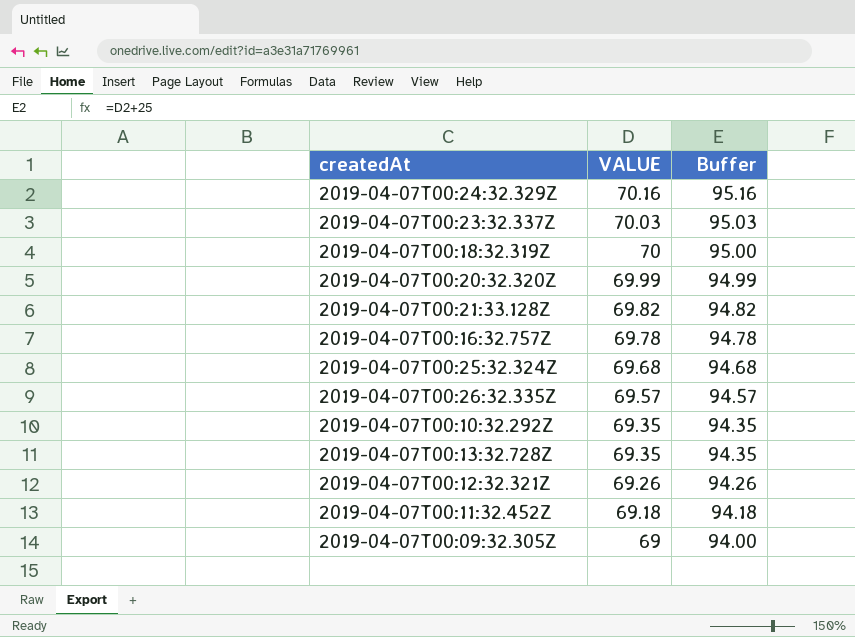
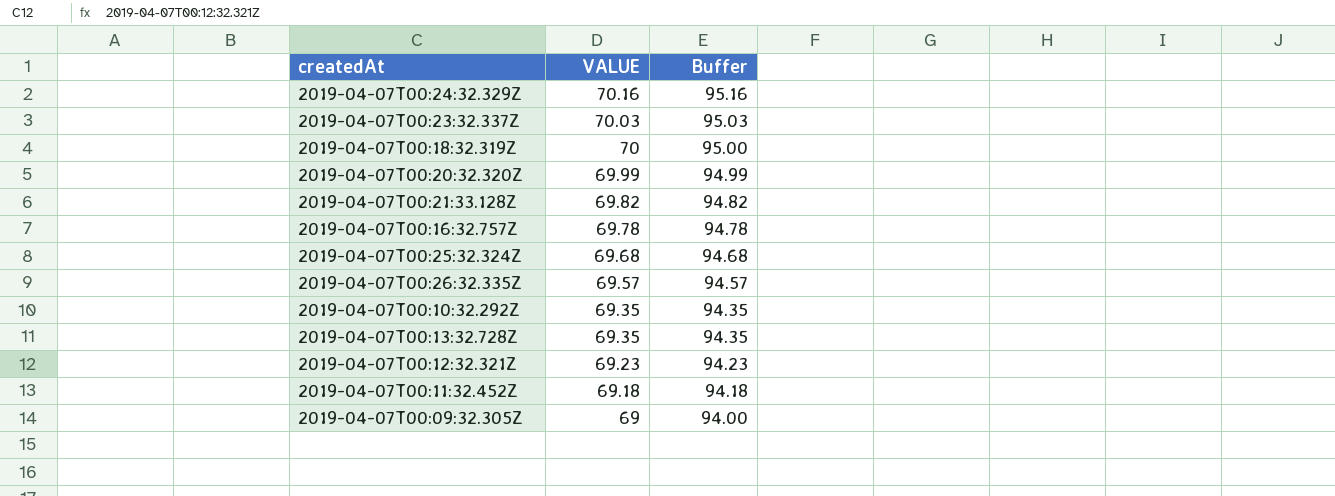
2019-04-07T00:12:32.321Z | VALUE: 69.26 -> 69.23
2019-04-07T00:12:32.321Z | Buffer: 94.26 -> 94.23

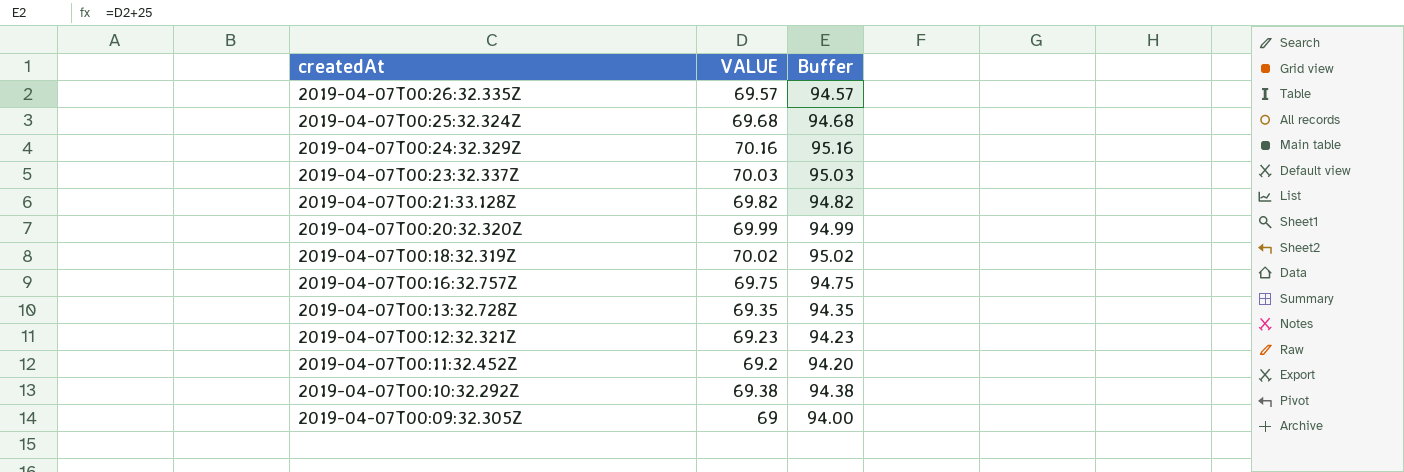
row order: VALUE descending -> createdAt descending
2019-04-07T00:18:32.319Z | VALUE: 70 -> 70.02
2019-04-07T00:18:32.319Z | Buffer: 95.00 -> 95.02
2019-04-07T00:16:32.757Z | VALUE: 69.78 -> 69.75
2019-04-07T00:16:32.757Z | Buffer: 94.78 -> 94.75
2019-04-07T00:11:32.452Z | VALUE: 69.18 -> 69.2
2019-04-07T00:11:32.452Z | Buffer: 94.18 -> 94.20
2019-04-07T00:10:32.292Z | VALUE: 69.35 -> 69.38
2019-04-07T00:10:32.292Z | Buffer: 94.35 -> 94.38

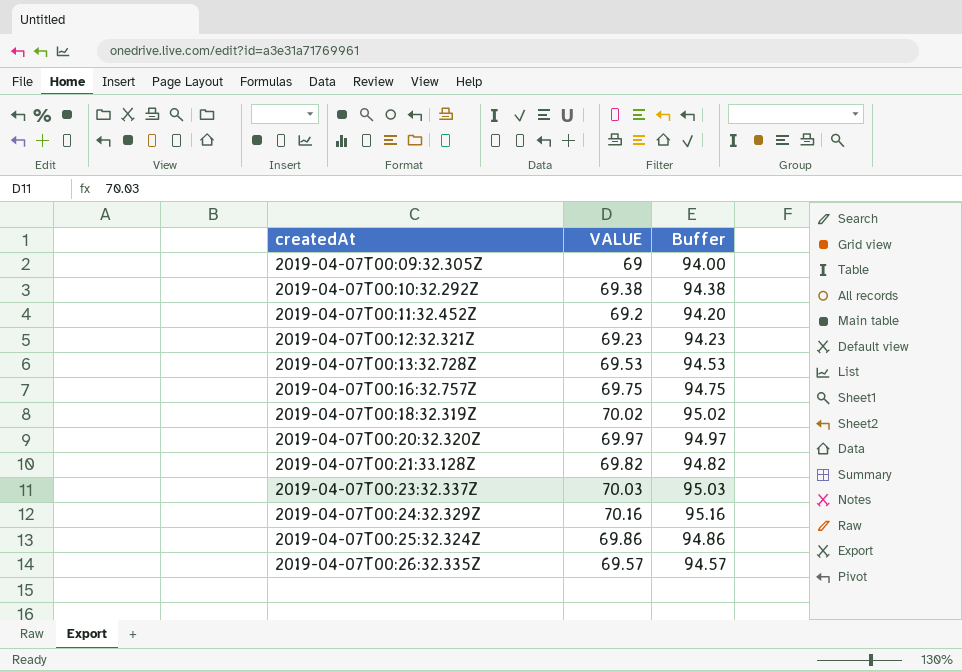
row order: createdAt descending -> createdAt ascending
2019-04-07T00:13:32.728Z | VALUE: 69.35 -> 69.53
2019-04-07T00:13:32.728Z | Buffer: 94.35 -> 94.53
2019-04-07T00:20:32.320Z | VALUE: 69.99 -> 69.97
2019-04-07T00:20:32.320Z | Buffer: 94.99 -> 94.97
2019-04-07T00:25:32.324Z | VALUE: 69.68 -> 69.86
2019-04-07T00:25:32.324Z | Buffer: 94.68 -> 94.86

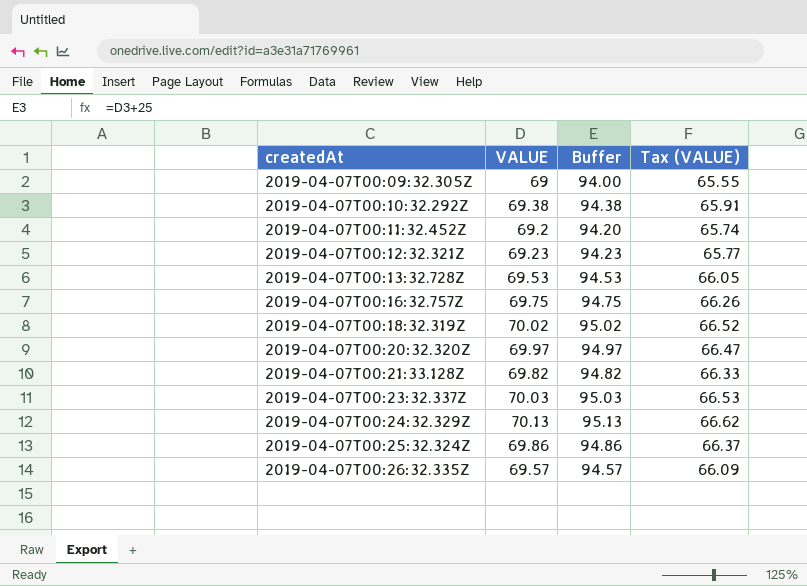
column Tax (VALUE) | formula: none -> [VALUE] * 0.95
2019-04-07T00:24:32.329Z | VALUE: 70.16 -> 70.13
2019-04-07T00:24:32.329Z | Buffer: 95.16 -> 95.13

